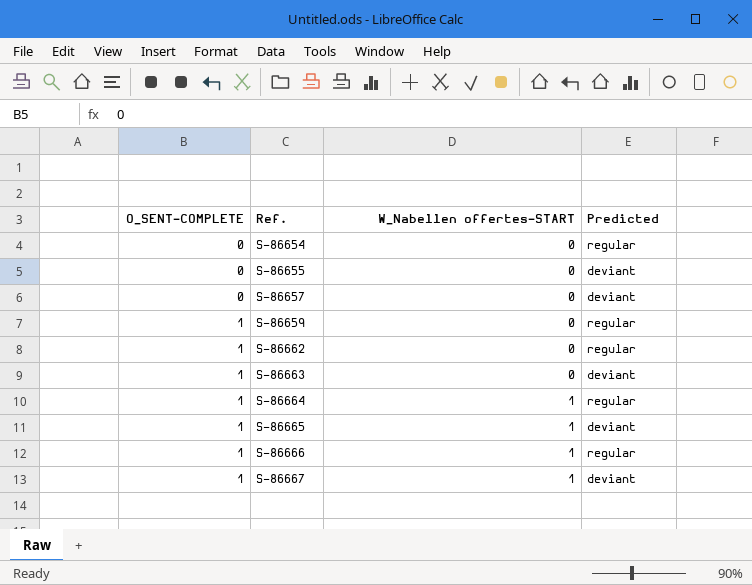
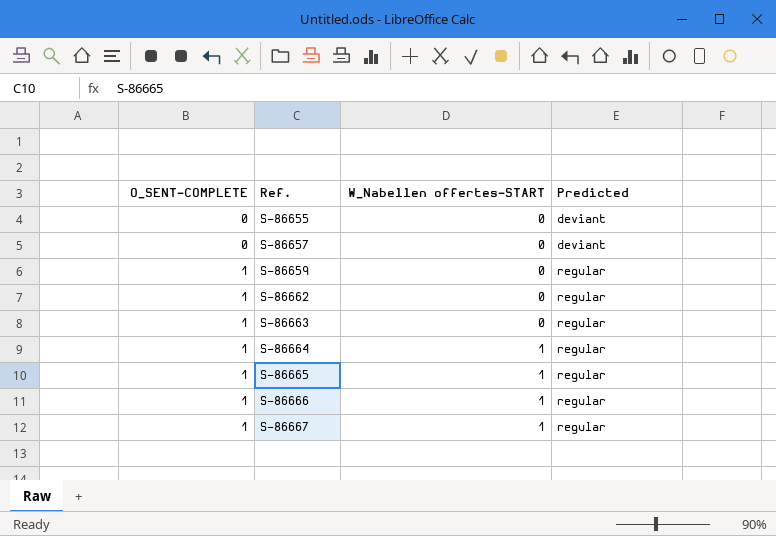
row S-86654: 0 | 0 | regular -> none
S-86663 | Predicted: deviant -> regular
S-86665 | Predicted: deviant -> regular
S-86667 | Predicted: deviant -> regular

